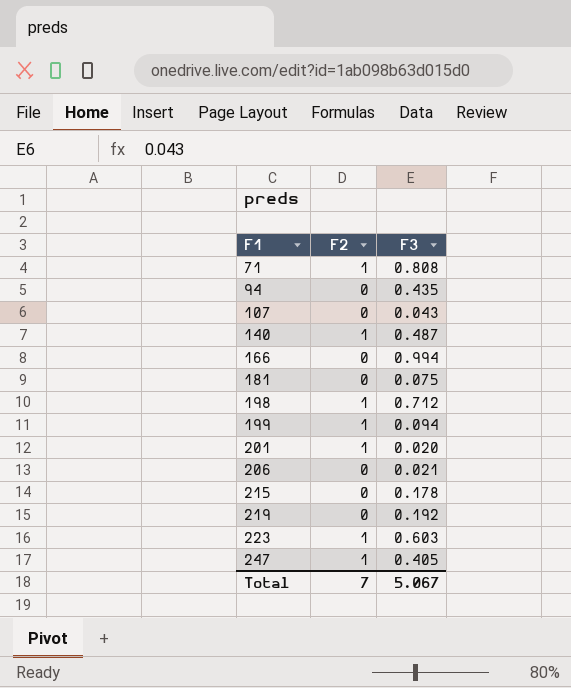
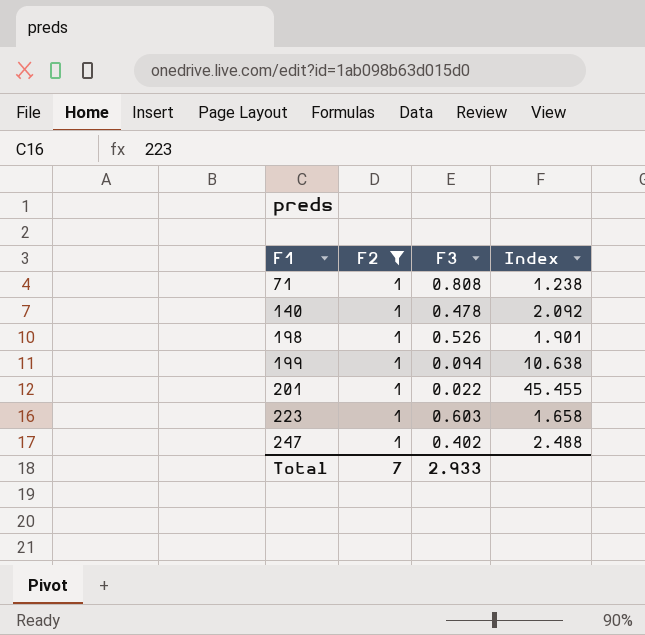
filter: none -> F2 = 1
column Index | formula: none -> [F2] / [F3]
140 | F3: 0.487 -> 0.478
198 | F3: 0.712 -> 0.526
201 | F3: 0.020 -> 0.022
247 | F3: 0.405 -> 0.402
Total | F3: 5.067 -> 2.933

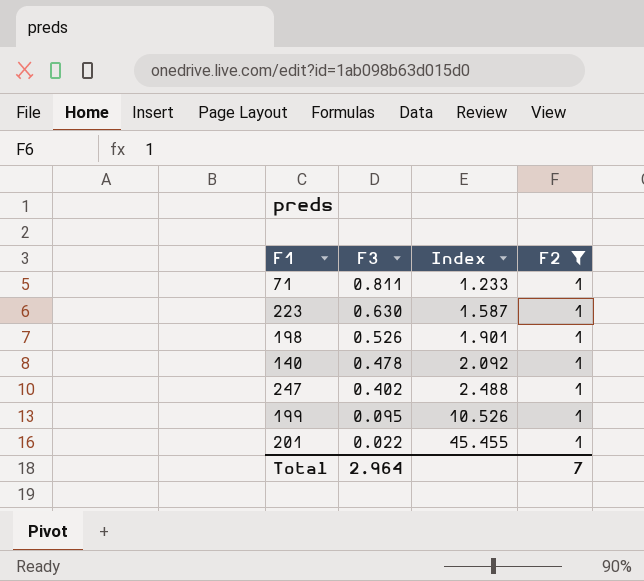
row order: F1 ascending -> F3 descending
column F2 | position: 2 -> 4
71 | F3: 0.808 -> 0.811
71 | Index: 1.238 -> 1.233
223 | F3: 0.603 -> 0.630
223 | Index: 1.658 -> 1.587
199 | F3: 0.094 -> 0.095
199 | Index: 10.638 -> 10.526
Total | F3: 2.933 -> 2.964

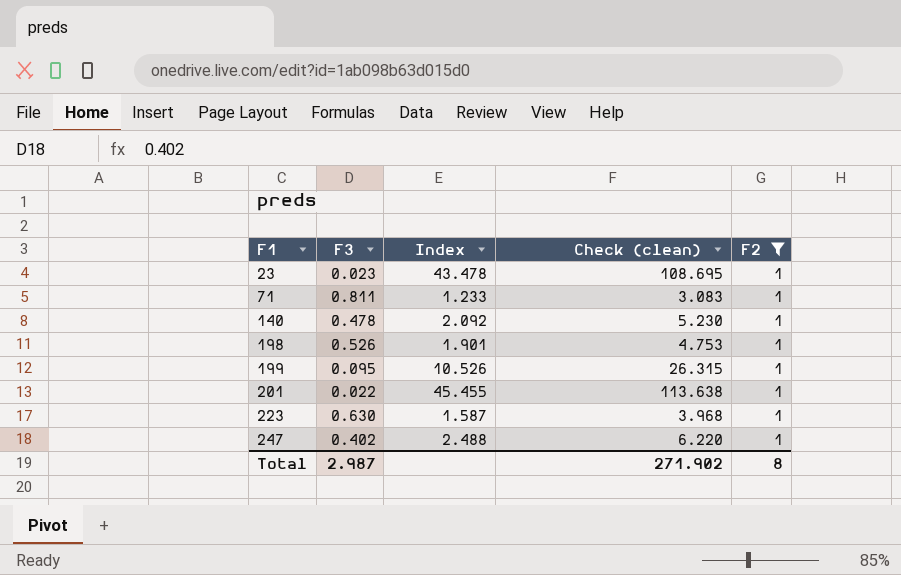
row order: F3 descending -> F1 ascending
column Check (clean) | formula: none -> [Index] * 2.5
row 23: none -> 0.023 | 43.478 | 108.695 | 1
Total | F3: 2.964 -> 2.987
Total | F2: 7 -> 8

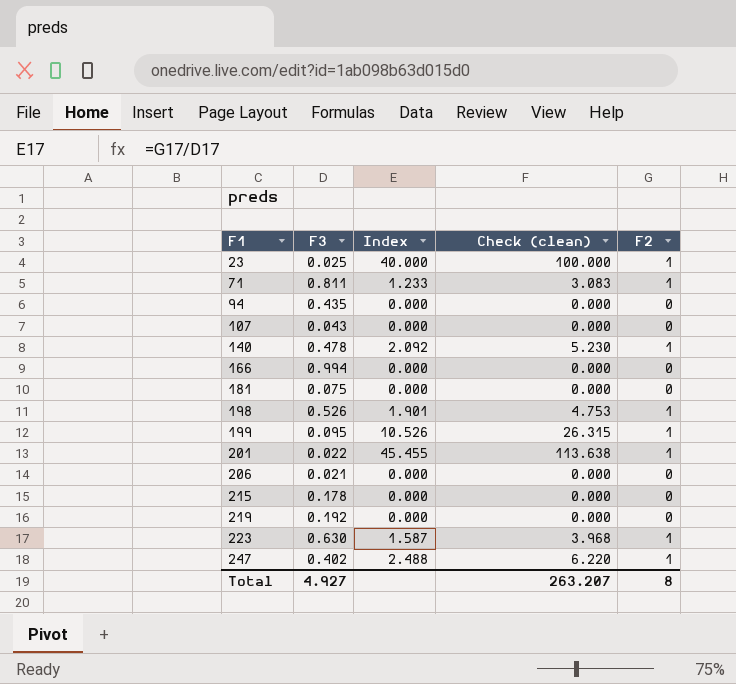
filter: F2 = 1 -> none
23 | F3: 0.023 -> 0.025
23 | Index: 43.478 -> 40.000
23 | Check (clean): 108.695 -> 100.000
Total | F3: 2.987 -> 4.927
Total | Check (clean): 271.902 -> 263.207

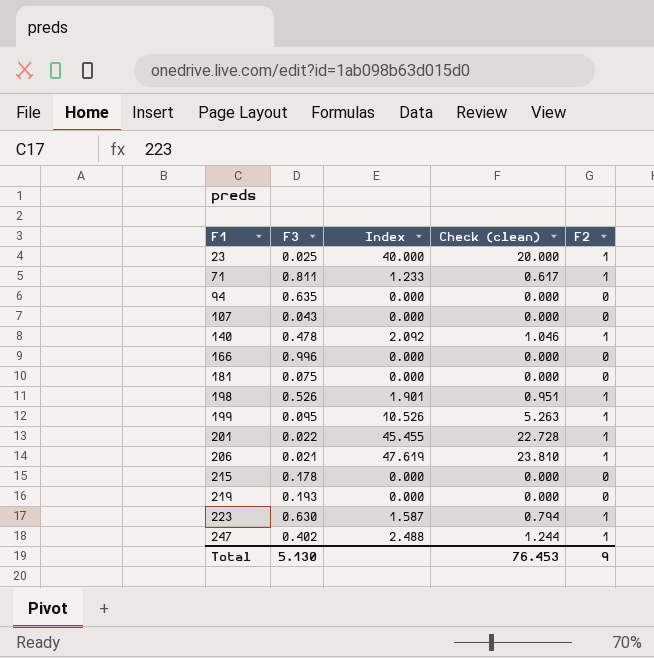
column Check (clean) | formula: [Index] * 2.5 -> [Index] * 0.5
94 | F3: 0.435 -> 0.635
166 | F3: 0.994 -> 0.996
206 | Index: 0.000 -> 47.619
206 | F2: 0 -> 1
219 | F3: 0.192 -> 0.193
Total | F3: 4.927 -> 5.130
Total | Check (clean): 263.207 -> 76.453
Total | F2: 8 -> 9

